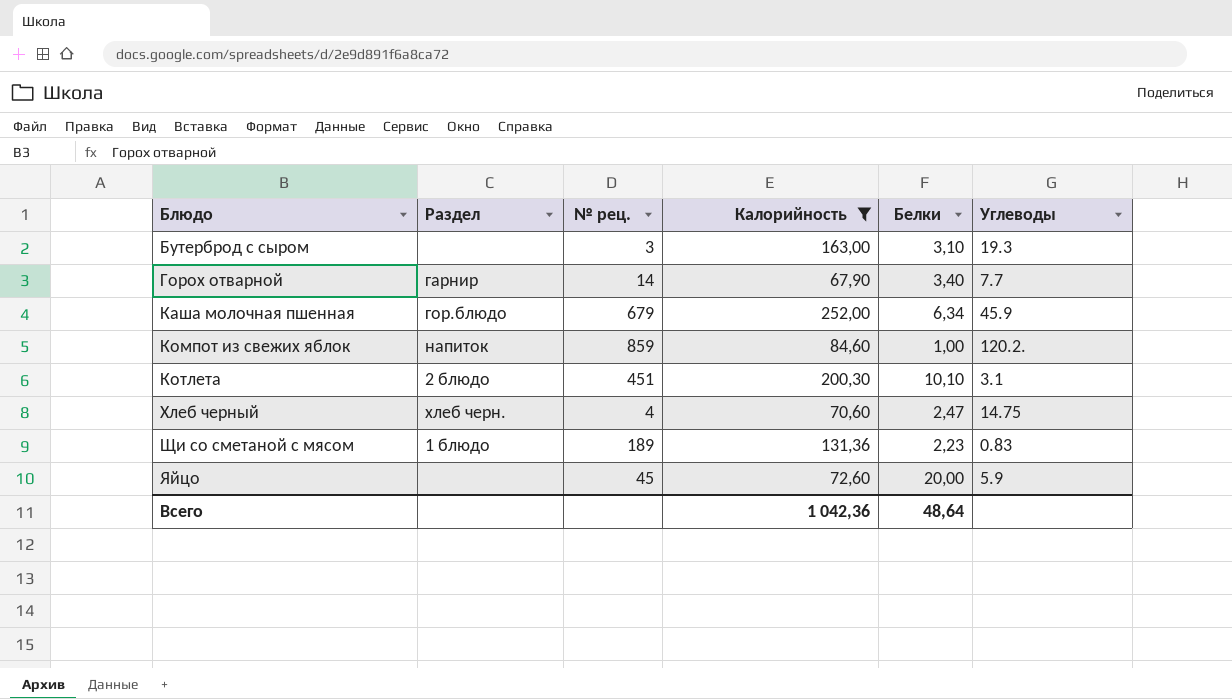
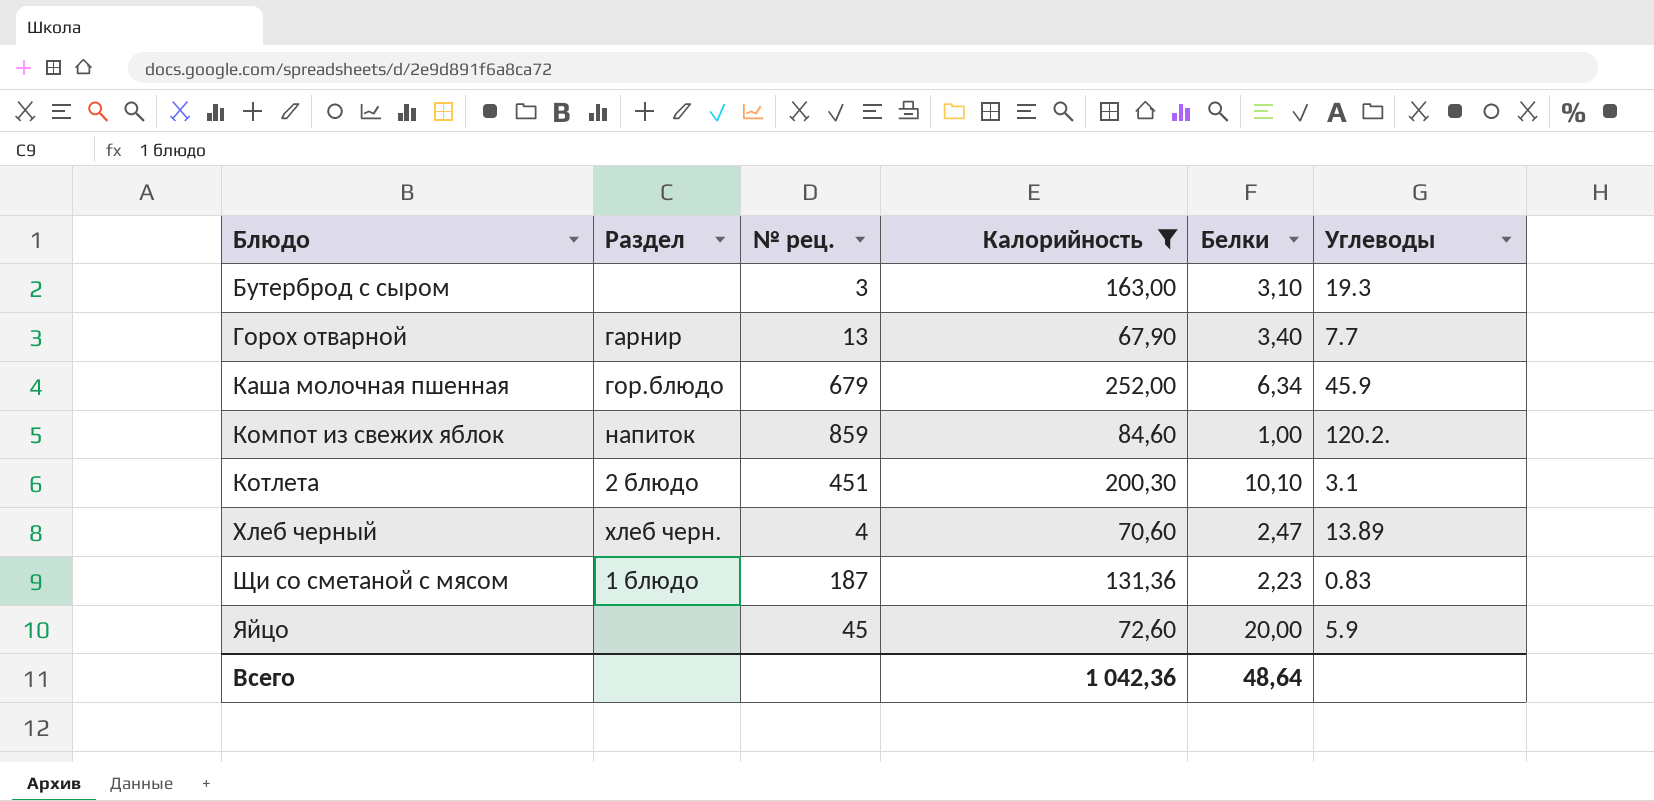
Горох отварной | № рец.: 14 -> 13
Хлеб черный | Углеводы: 14.75 -> 13.89
Щи со сметаной с мясом | № рец.: 189 -> 187

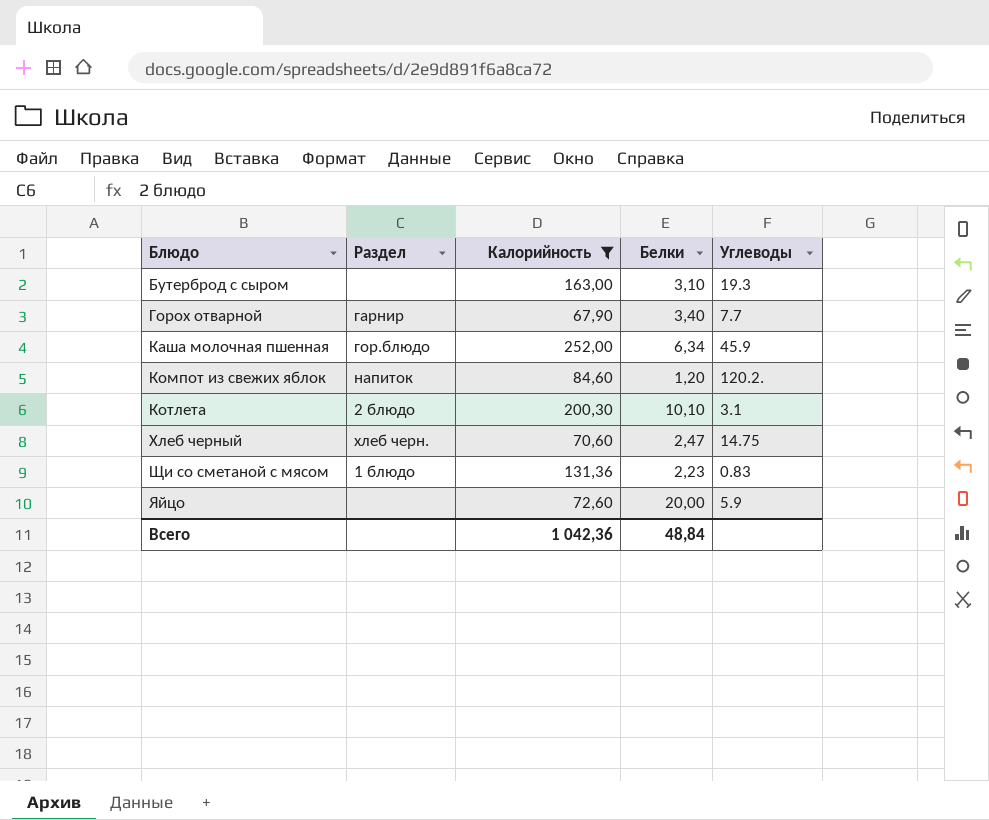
column № рец. | position: 3 -> none
Компот из свежих яблок | Белки: 1,00 -> 1,20
Хлеб черный | Углеводы: 13.89 -> 14.75
Всего | Белки: 48,64 -> 48,84

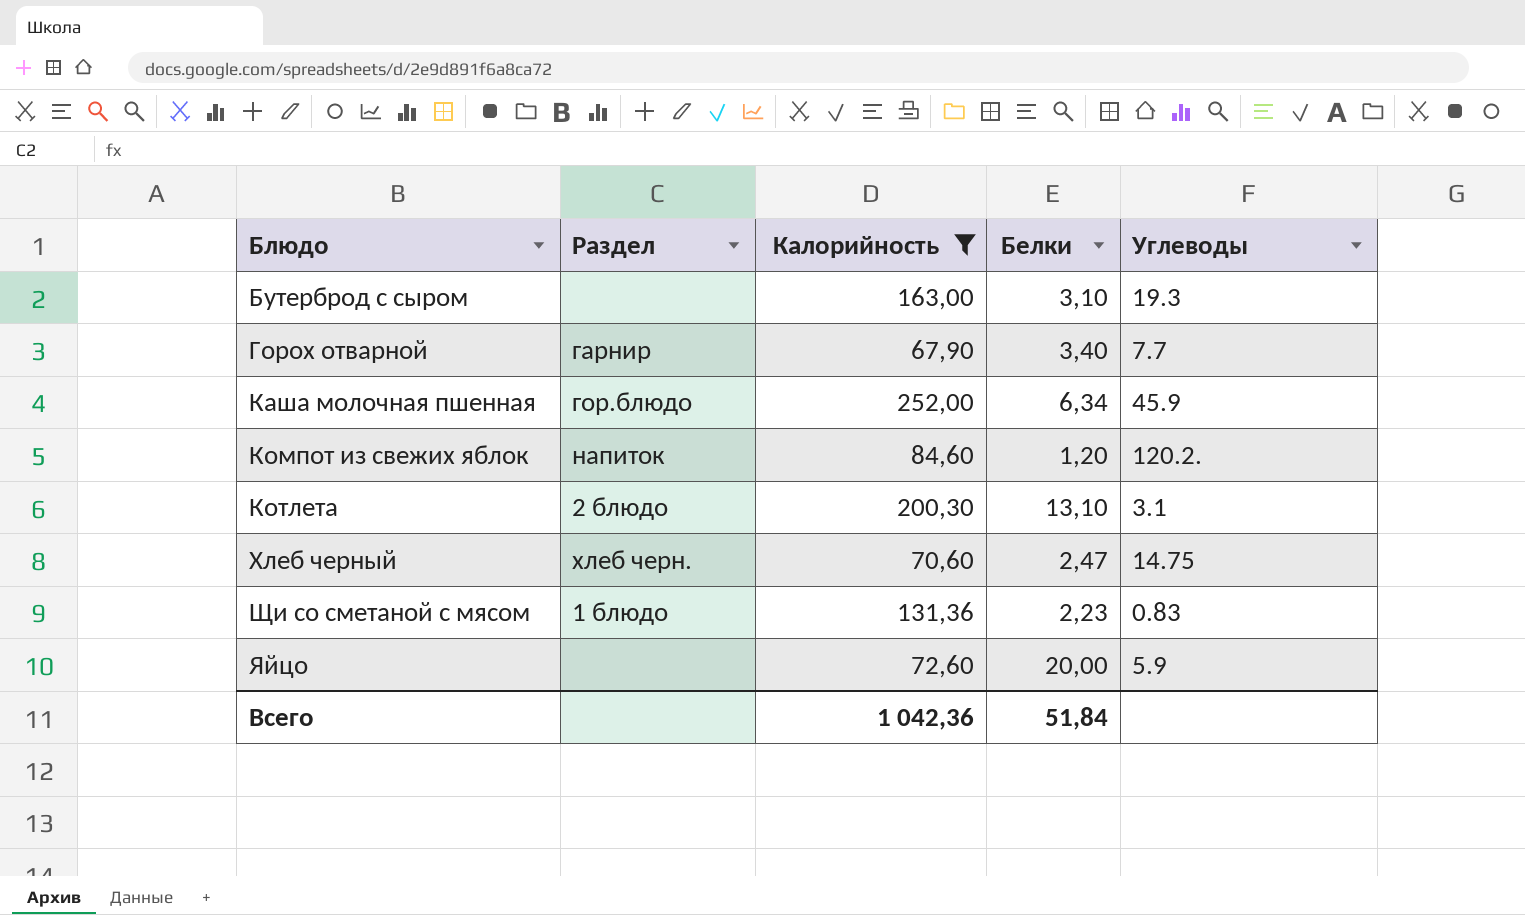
Котлета | Белки: 10,10 -> 13,10
Всего | Белки: 48,84 -> 51,84

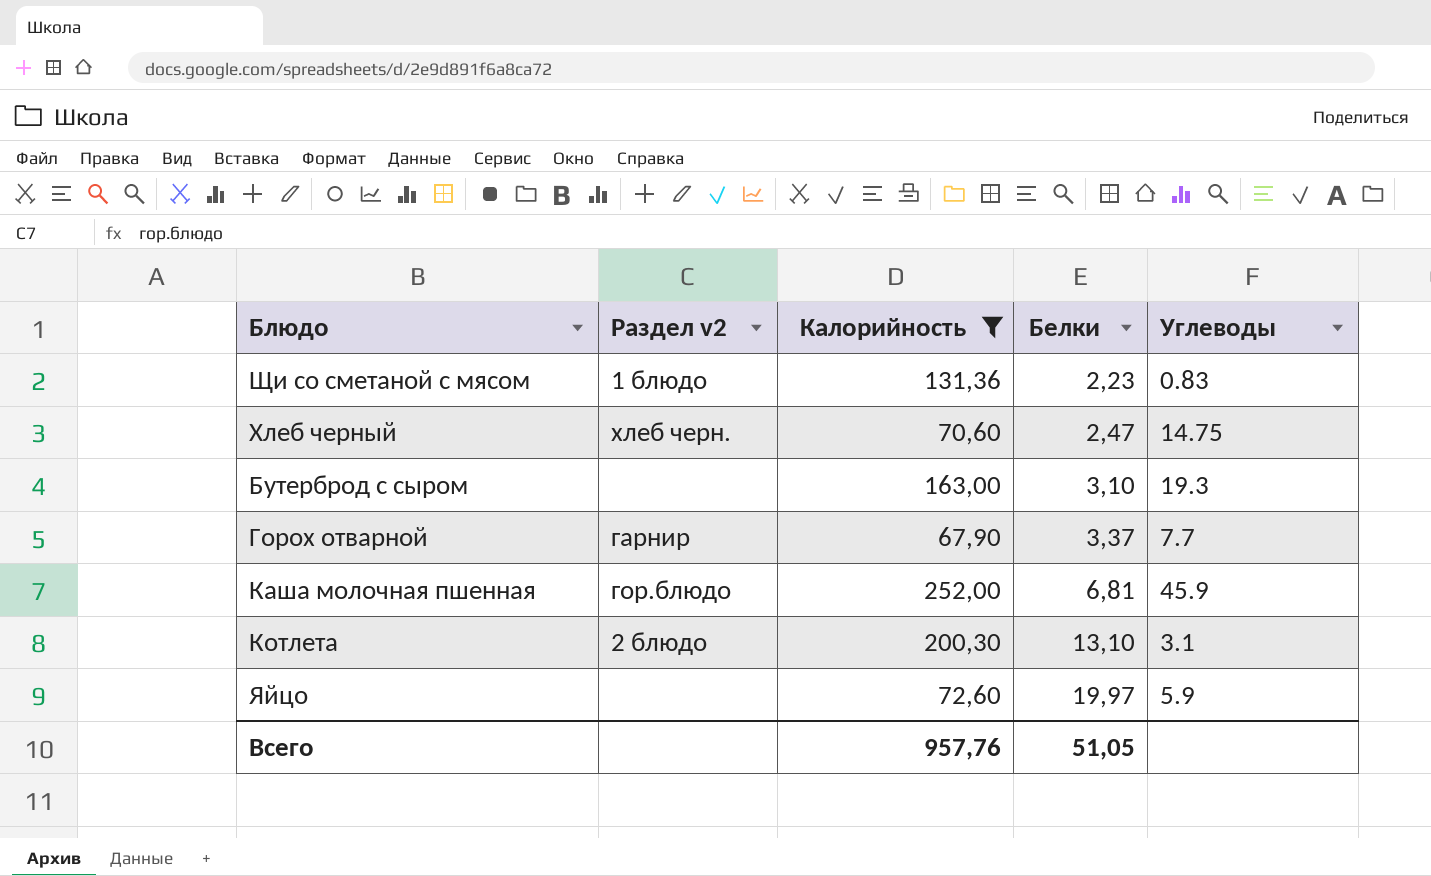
row order: Блюдо ascending -> Белки ascending
column name: Раздел -> Раздел v2
row Компот из свежих яблок: напиток | 84,60 | 1,20 | 120.2. -> none
Горох отварной | Белки: 3,40 -> 3,37
Каша молочная пшенная | Белки: 6,34 -> 6,81
Яйцо | Белки: 20,00 -> 19,97
Всего | Калорийность: 1 042,36 -> 957,76
Всего | Белки: 51,84 -> 51,05

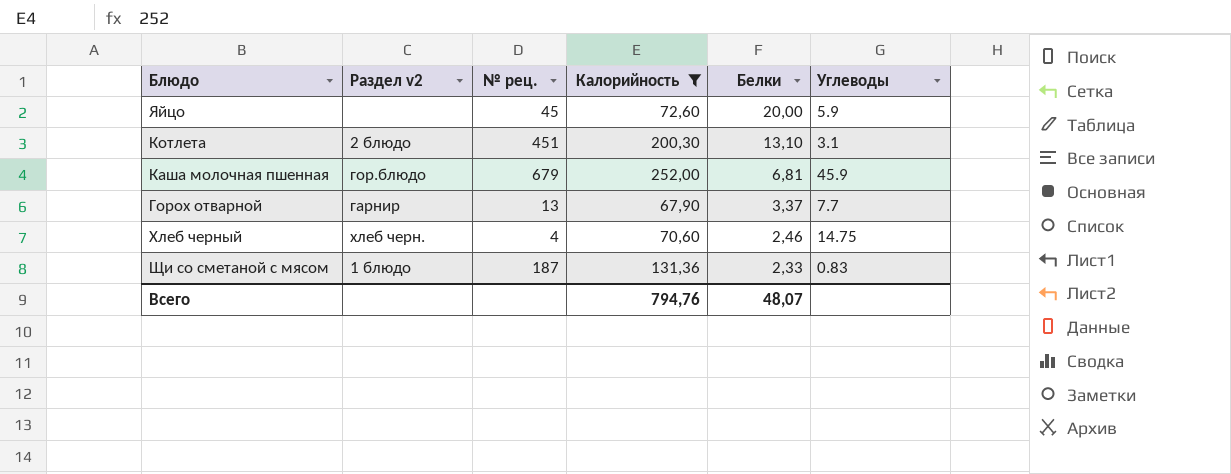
row order: Белки ascending -> Белки descending
column № рец. | position: none -> 3
row Бутерброд с сыром: none | 163,00 | 3,10 | 19.3 -> none
Яйцо | Белки: 19,97 -> 20,00
Хлеб черный | Белки: 2,47 -> 2,46
Щи со сметаной с мясом | Белки: 2,23 -> 2,33
Всего | Калорийность: 957,76 -> 794,76
Всего | Белки: 51,05 -> 48,07

